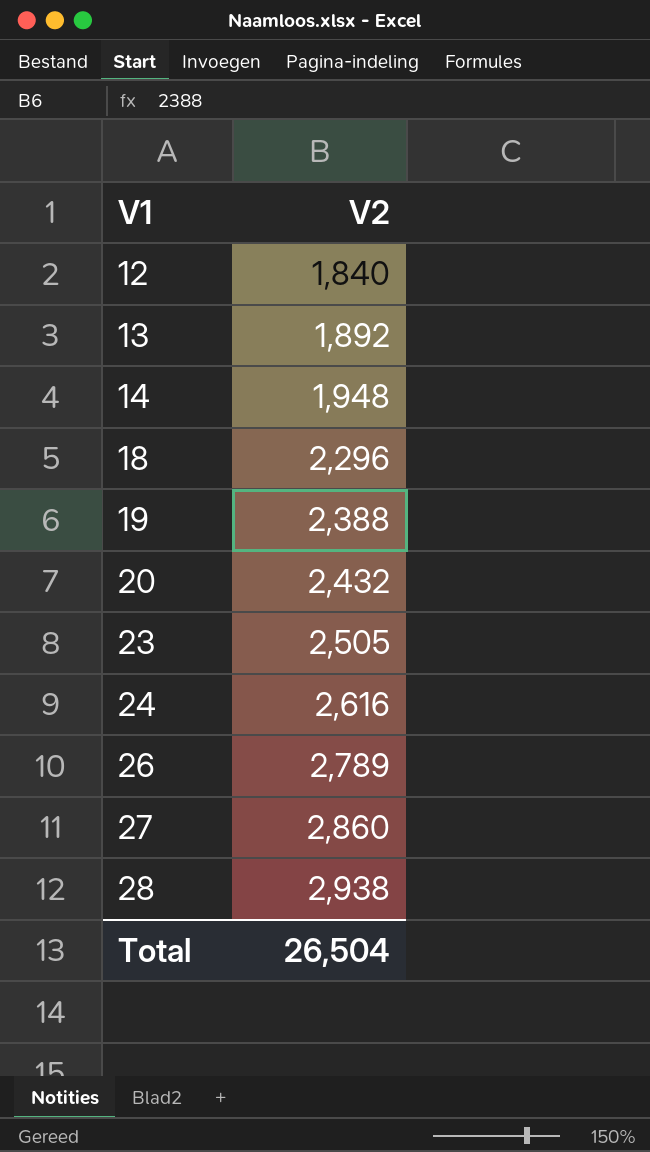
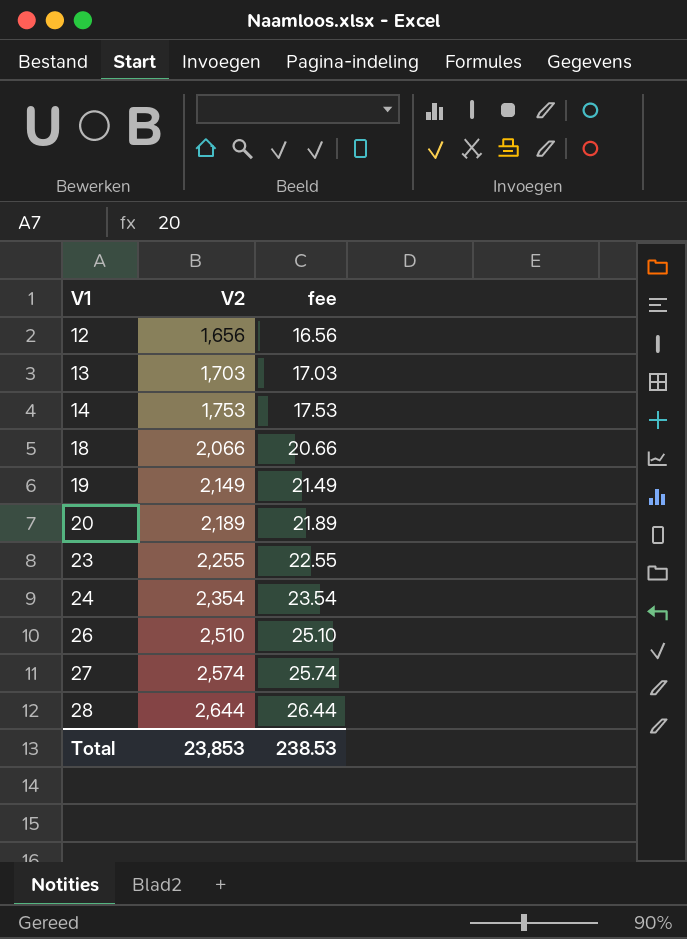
column fee | formula: none -> [V2] * 0.01
12 | V2: 1,840 -> 1,656
13 | V2: 1,892 -> 1,703
14 | V2: 1,948 -> 1,753
18 | V2: 2,296 -> 2,066
19 | V2: 2,388 -> 2,149
20 | V2: 2,432 -> 2,189
23 | V2: 2,505 -> 2,255
24 | V2: 2,616 -> 2,354
26 | V2: 2,789 -> 2,510
27 | V2: 2,860 -> 2,574
28 | V2: 2,938 -> 2,644
Total | V2: 26,504 -> 23,853

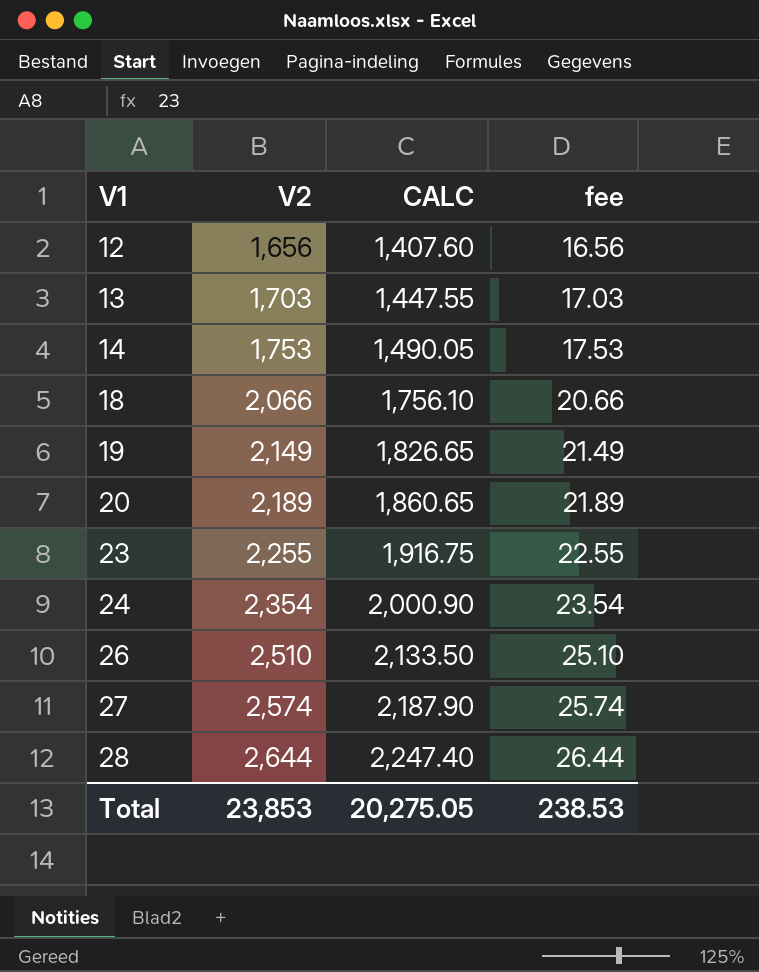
column CALC | formula: none -> [V2] * 0.85

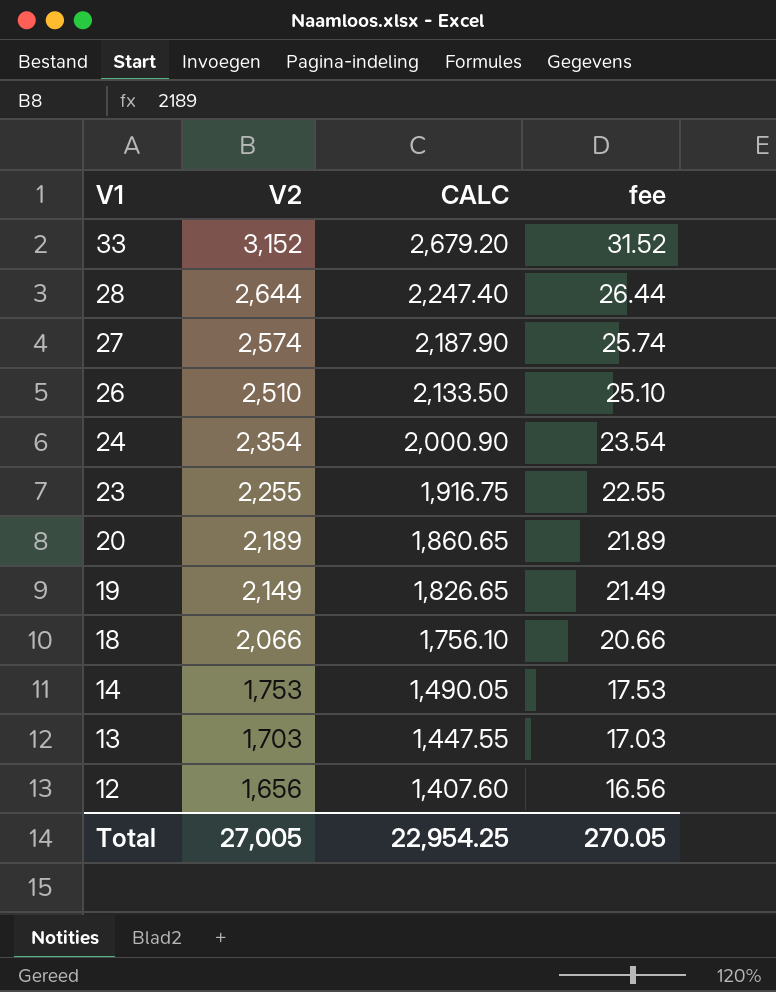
row order: V1 ascending -> V1 descending
row 33: none -> 3,152 | 2,679.20 | 31.52
Total | V2: 23,853 -> 27,005
Total | CALC: 20,275.05 -> 22,954.25
Total | fee: 238.53 -> 270.05

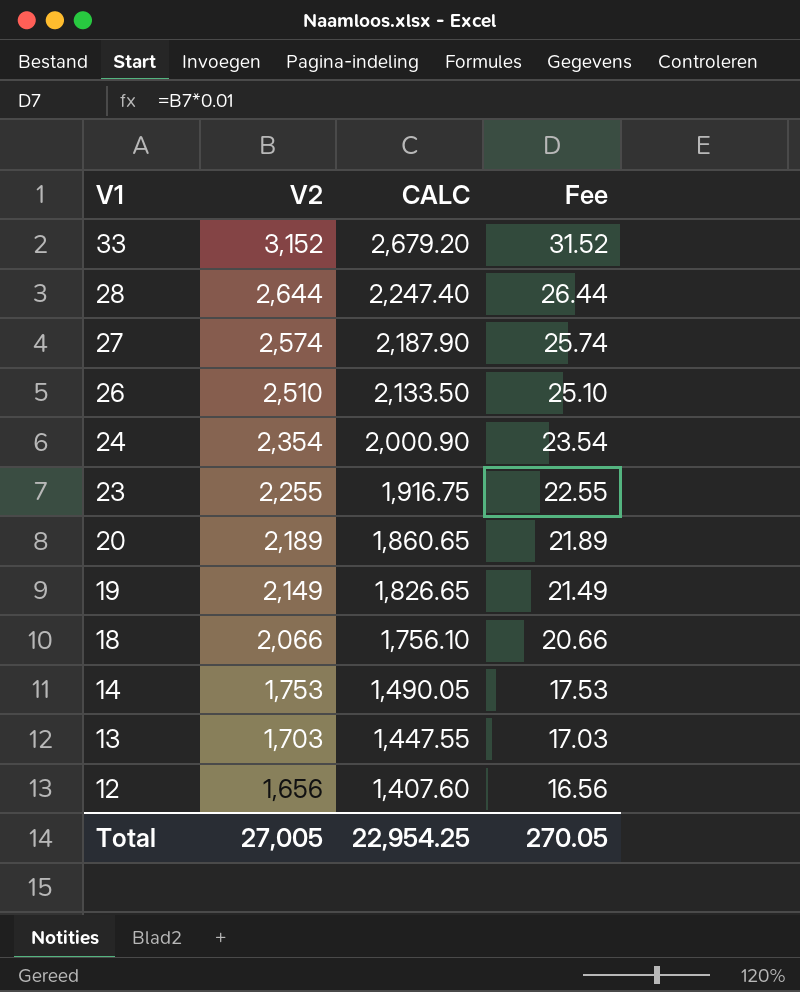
column name: fee -> Fee

